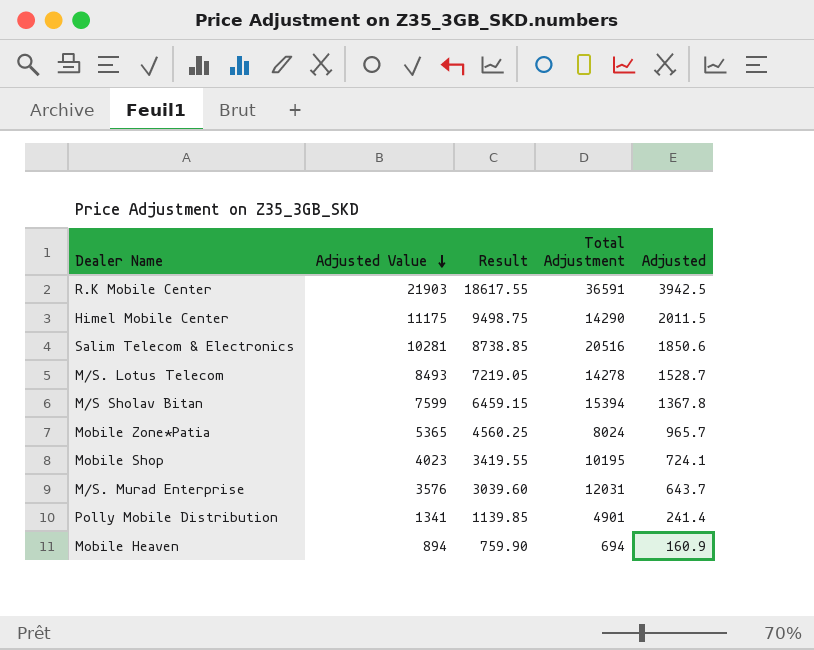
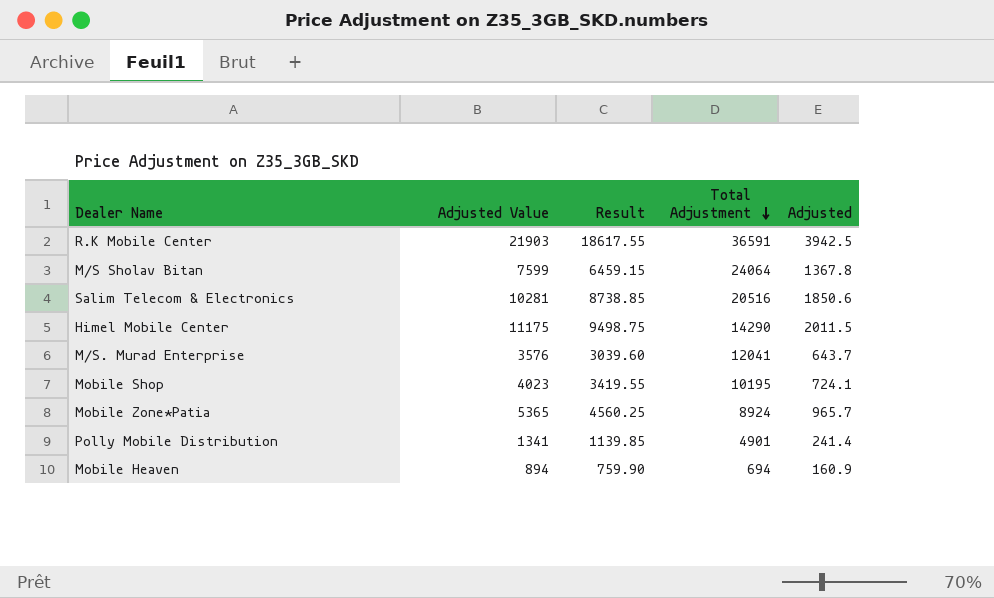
row order: Adjusted Value descending -> Total Adjustment descending
row M/S. Lotus Telecom: 8493 | 7219.05 | 14278 | 1528.7 -> none
M/S Sholav Bitan | Total Adjustment: 15394 -> 24064
M/S. Murad Enterprise | Total Adjustment: 12031 -> 12041
Mobile Zone*Patia | Total Adjustment: 8024 -> 8924

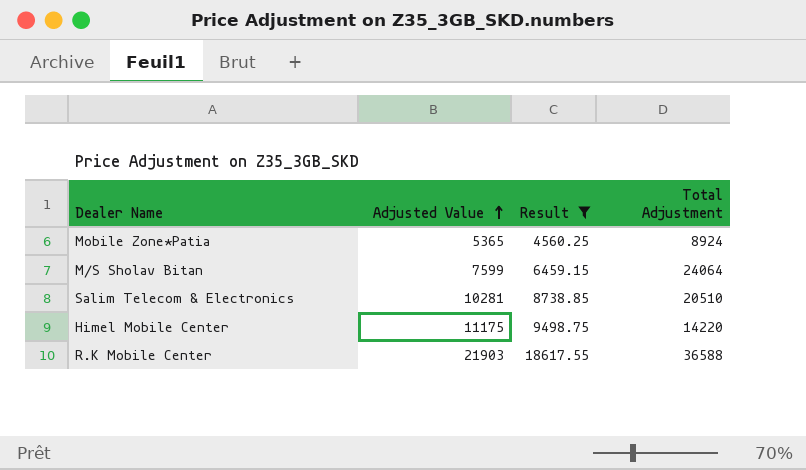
filter: none -> Result >= 4560.25
row order: Total Adjustment descending -> Adjusted Value ascending
column Adjusted | formula: [Adjusted Value] * 0.18 -> none
Salim Telecom & Electronics | Total Adjustment: 20516 -> 20510
Himel Mobile Center | Total Adjustment: 14290 -> 14220
R.K Mobile Center | Total Adjustment: 36591 -> 36588

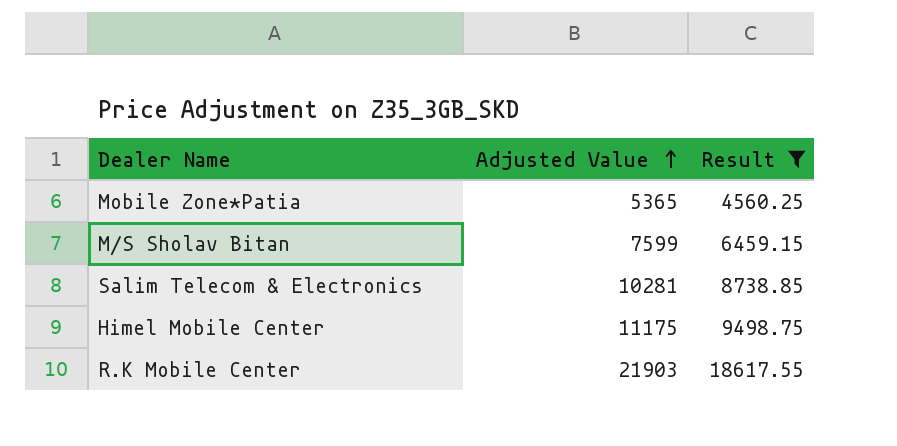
column Total Adjustment | position: 4 -> none

